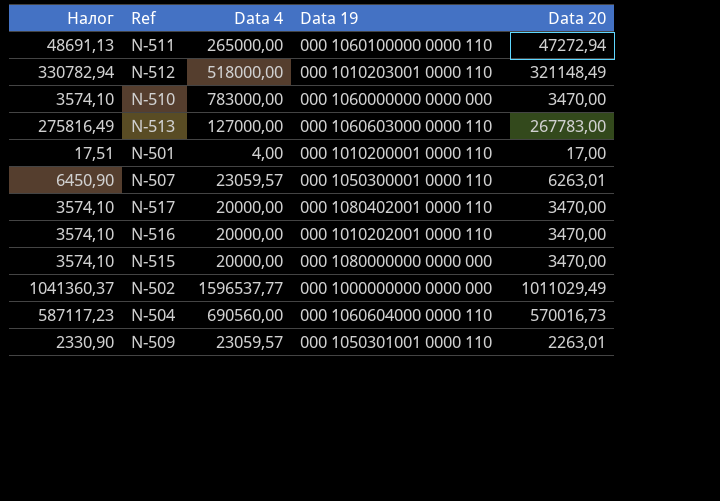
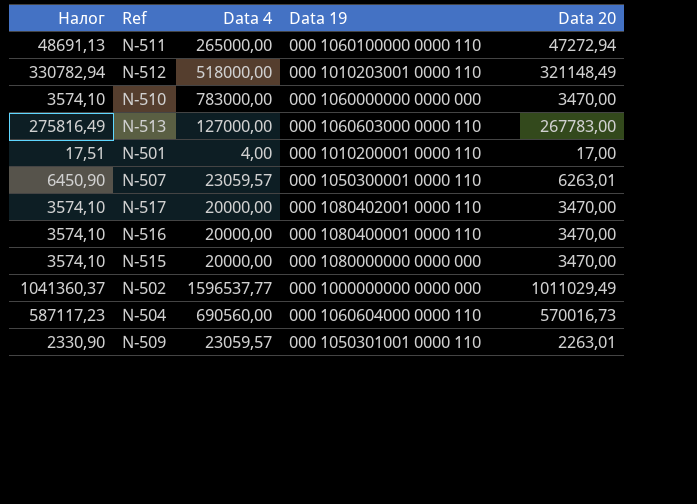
N-516 | Data 19: 000 1010202001 0000 110 -> 000 1080400001 0000 110

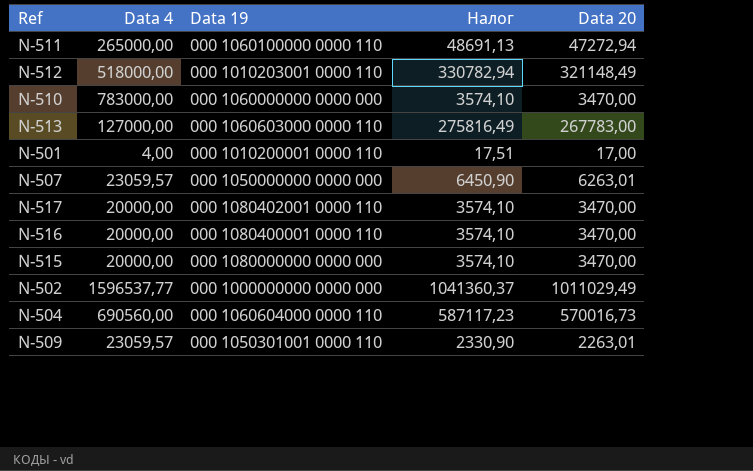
column Налог | position: 1 -> 4
N-507 | Data 19: 000 1050300001 0000 110 -> 000 1050000000 0000 000

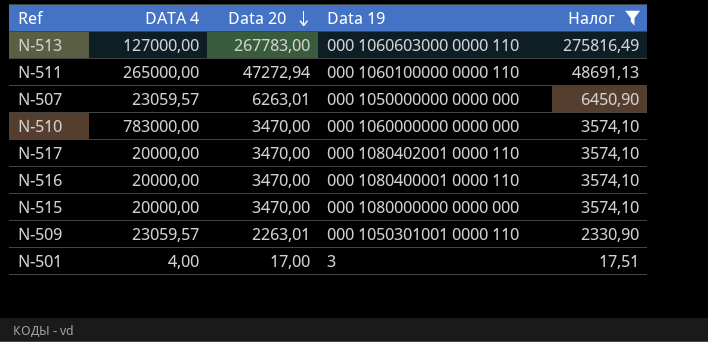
filter: none -> Налог <= 275816,49
row order: none -> Data 20 descending
column name: Data 4 -> DATA 4
column Data 20 | position: 5 -> 3
N-501 | Data 19: 000 1010200001 0000 110 -> 3

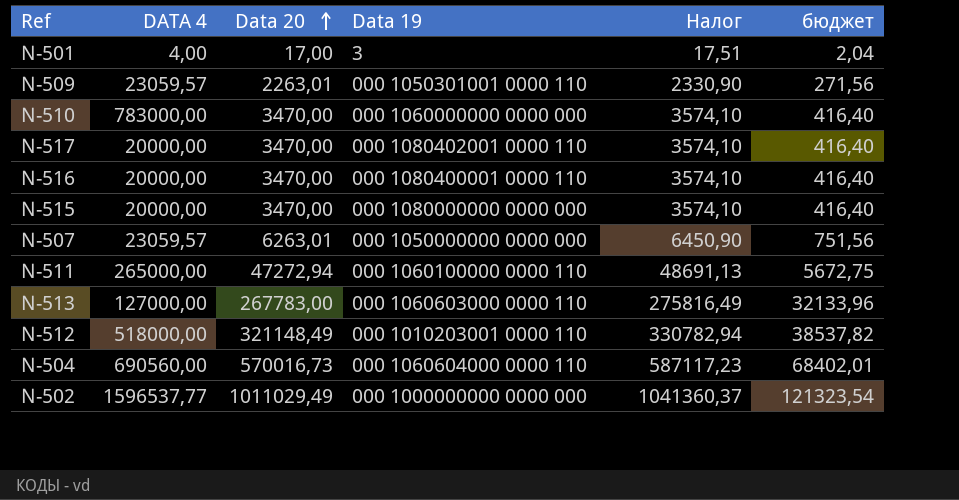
filter: Налог <= 275816,49 -> none
row order: Data 20 descending -> Data 20 ascending
column бюджет | formula: none -> [Data 20] * 0,12

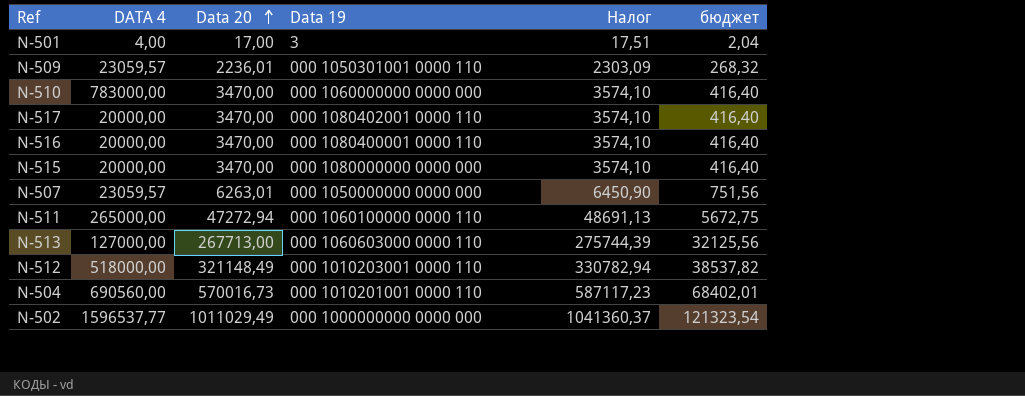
N-509 | Data 20: 2263,01 -> 2236,01
N-509 | Налог: 2330,90 -> 2303,09
N-509 | бюджет: 271,56 -> 268,32
N-513 | Data 20: 267783,00 -> 267713,00
N-513 | Налог: 275816,49 -> 275744,39
N-513 | бюджет: 32133,96 -> 32125,56
N-504 | Data 19: 000 1060604000 0000 110 -> 000 1010201001 0000 110

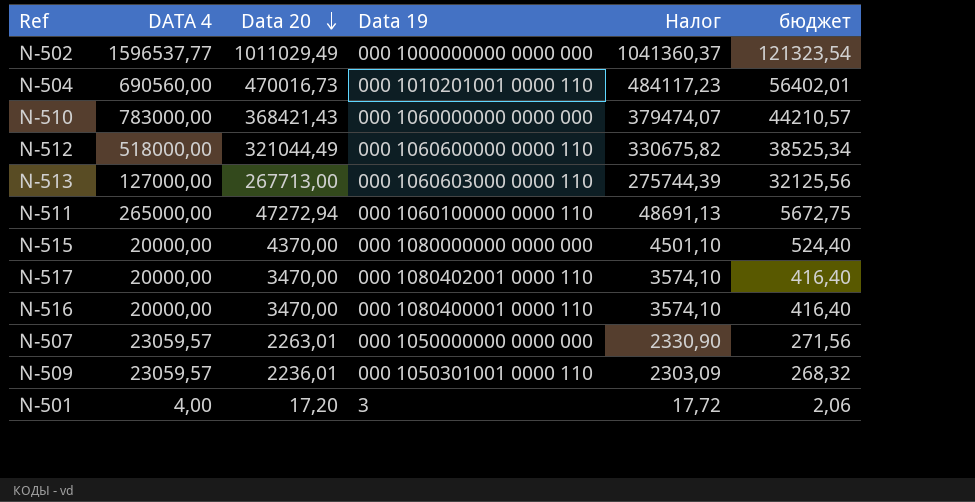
row order: Data 20 ascending -> Data 20 descending
N-504 | Data 20: 570016,73 -> 470016,73
N-504 | Налог: 587117,23 -> 484117,23
N-504 | бюджет: 68402,01 -> 56402,01
N-510 | Data 20: 3470,00 -> 368421,43
N-510 | Налог: 3574,10 -> 379474,07
N-510 | бюджет: 416,40 -> 44210,57
N-512 | Data 20: 321148,49 -> 321044,49
N-512 | Data 19: 000 1010203001 0000 110 -> 000 1060600000 0000 110
N-512 | Налог: 330782,94 -> 330675,82
N-512 | бюджет: 38537,82 -> 38525,34
N-515 | Data 20: 3470,00 -> 4370,00
N-515 | Налог: 3574,10 -> 4501,10
N-515 | бюджет: 416,40 -> 524,40
N-507 | Data 20: 6263,01 -> 2263,01
N-507 | Налог: 6450,90 -> 2330,90
N-507 | бюджет: 751,56 -> 271,56
N-501 | Data 20: 17,00 -> 17,20
N-501 | Налог: 17,51 -> 17,72
N-501 | бюджет: 2,04 -> 2,06

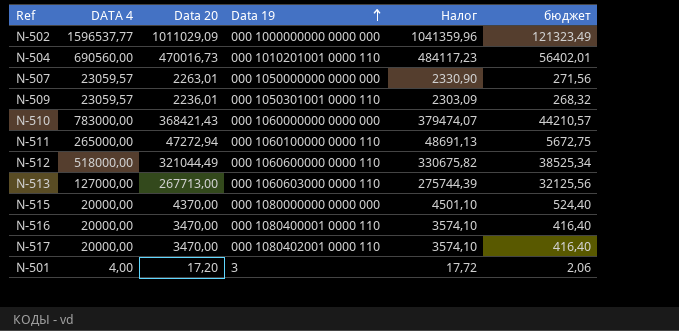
row order: Data 20 descending -> Data 19 ascending
N-502 | Data 20: 1011029,49 -> 1011029,09
N-502 | Налог: 1041360,37 -> 1041359,96
N-502 | бюджет: 121323,54 -> 121323,49

